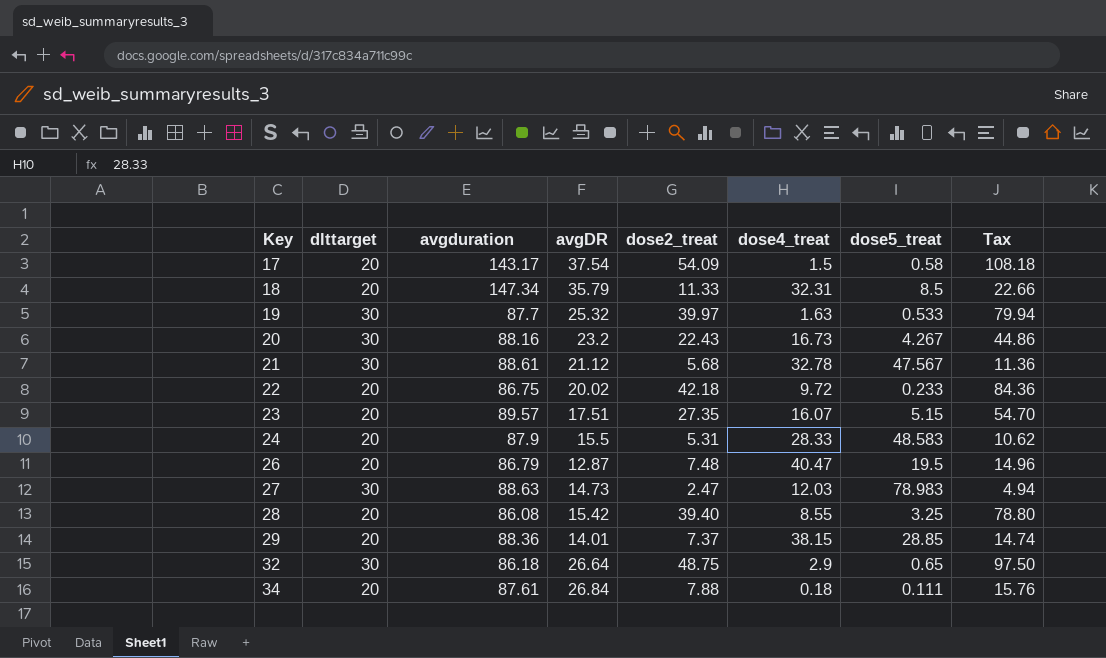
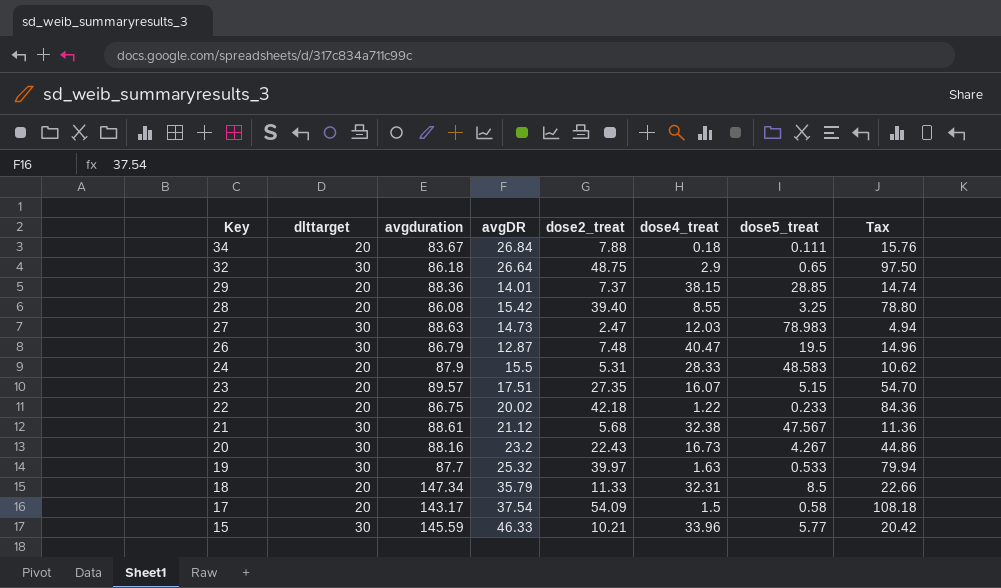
row order: Key ascending -> Key descending
34 | avgduration: 87.61 -> 83.67
26 | dlttarget: 20 -> 30
22 | dose4_treat: 9.72 -> 1.22
21 | dose4_treat: 32.78 -> 32.38
row 15: none -> 30 | 145.59 | 46.33 | 10.21 | 33.96 | 5.77 | 20.42

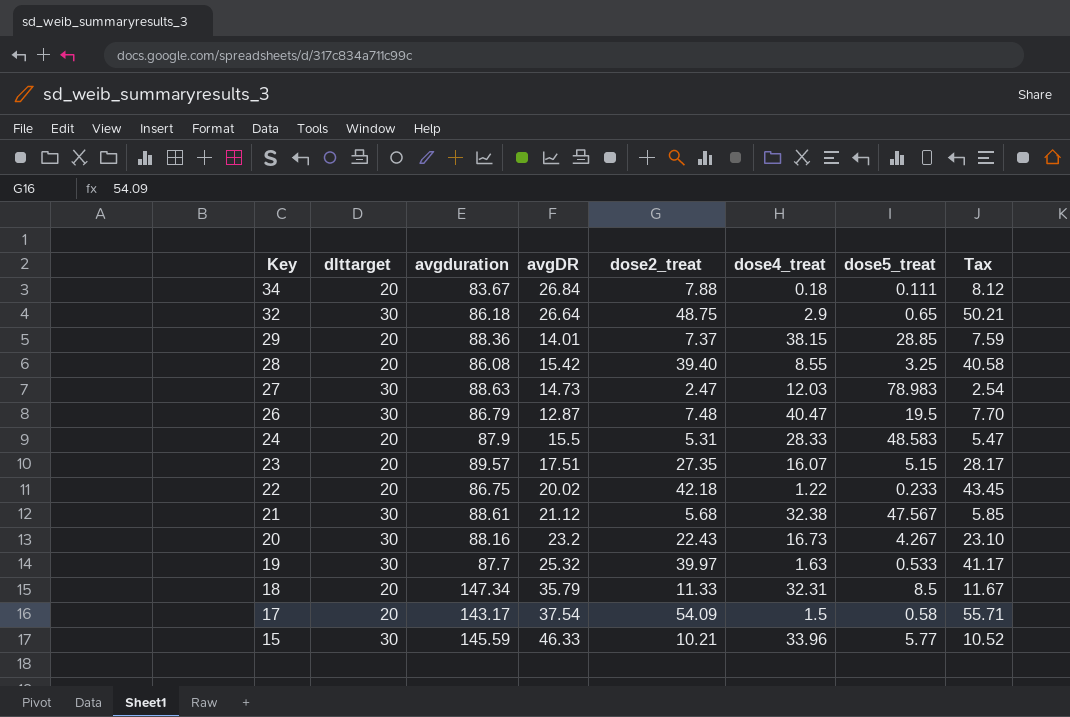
column Tax | formula: [dose2_treat] * 2 -> [dose2_treat] * 1.03

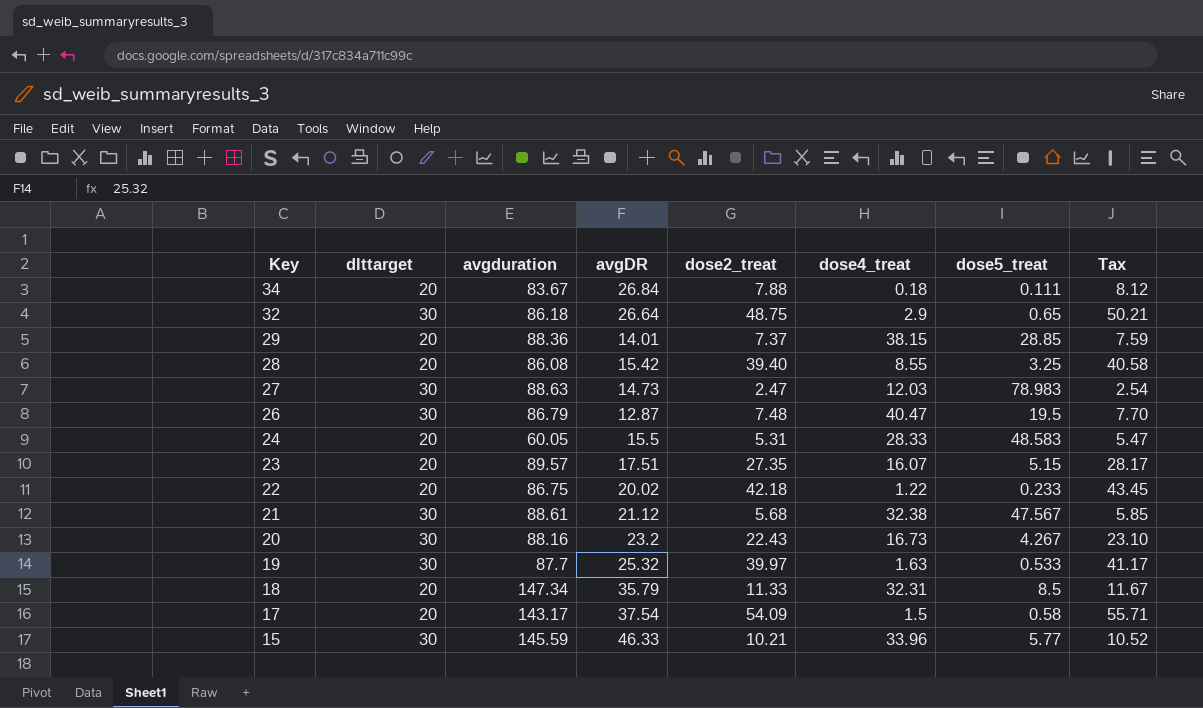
24 | avgduration: 87.9 -> 60.05

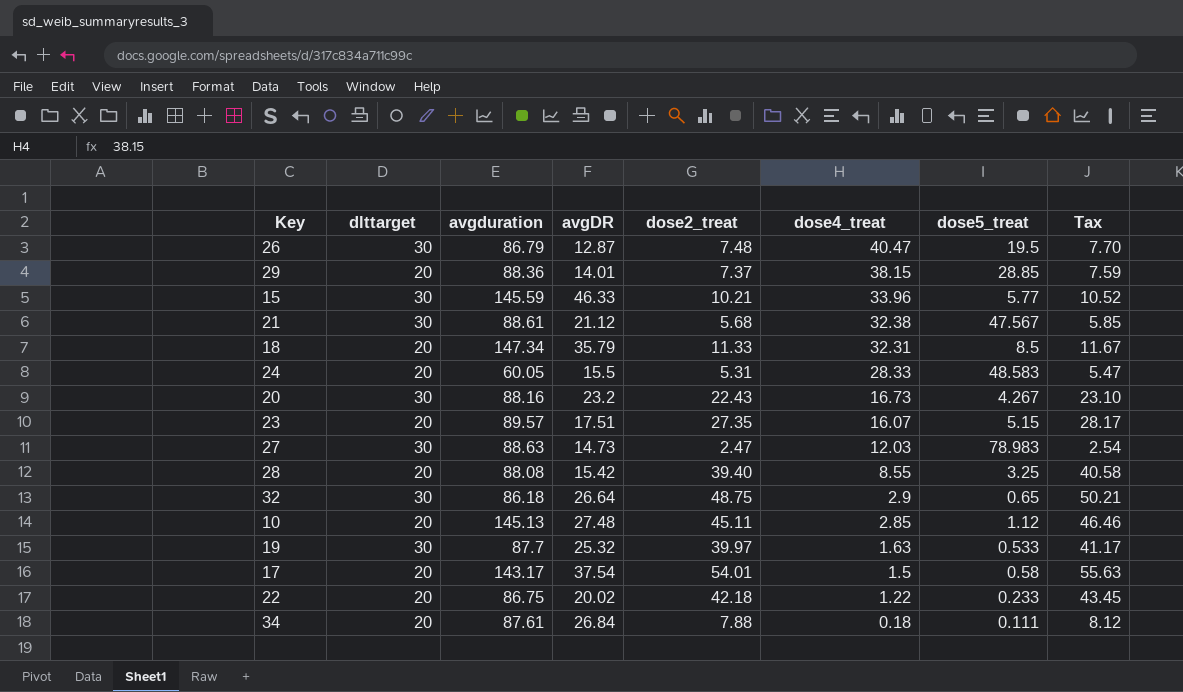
row order: Key descending -> dose4_treat descending
28 | avgduration: 86.08 -> 88.08
row 10: none -> 20 | 145.13 | 27.48 | 45.11 | 2.85 | 1.12 | 46.46
17 | dose2_treat: 54.09 -> 54.01
17 | Tax: 55.71 -> 55.63
34 | avgduration: 83.67 -> 87.61

